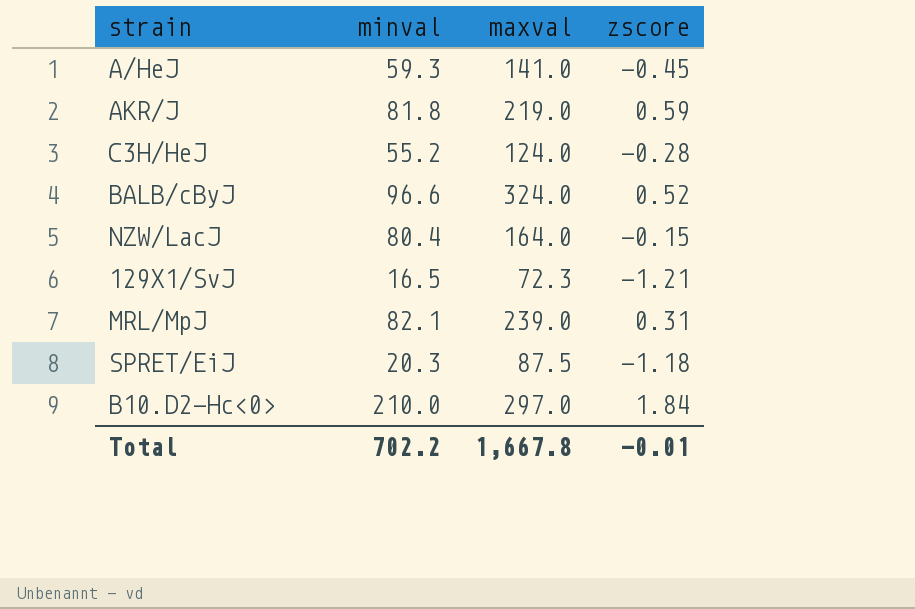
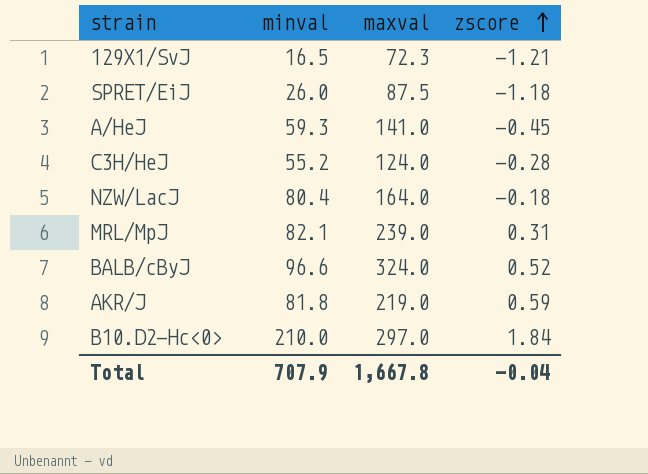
row order: none -> zscore ascending
SPRET/EiJ | minval: 20.3 -> 26.0
NZW/LacJ | zscore: -0.15 -> -0.18
Total | minval: 702.2 -> 707.9
Total | zscore: -0.01 -> -0.04

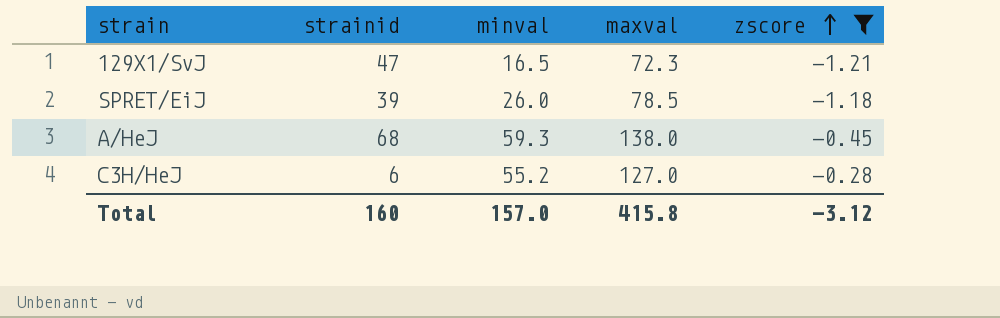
filter: none -> zscore <= -0.28
column strainid | position: none -> 2
SPRET/EiJ | maxval: 87.5 -> 78.5
A/HeJ | maxval: 141.0 -> 138.0
C3H/HeJ | maxval: 124.0 -> 127.0
Total | minval: 707.9 -> 157.0
Total | maxval: 1,667.8 -> 415.8
Total | zscore: -0.04 -> -3.12

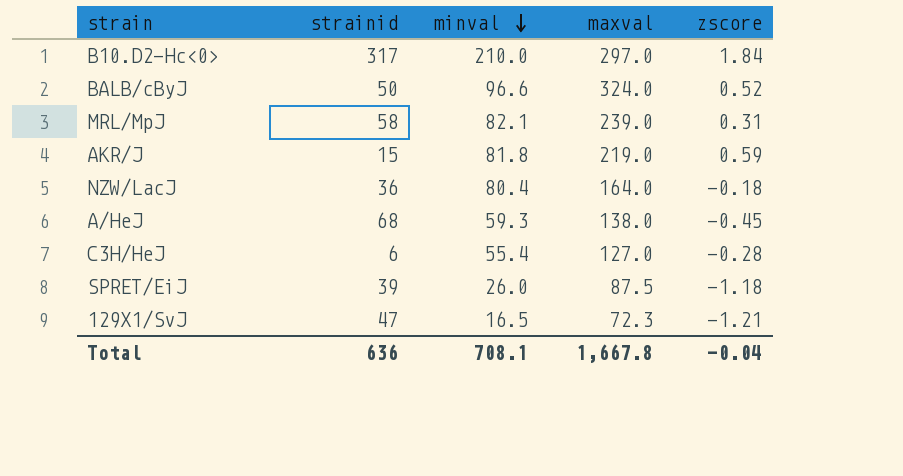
filter: zscore <= -0.28 -> none
row order: zscore ascending -> minval descending
C3H/HeJ | minval: 55.2 -> 55.4
SPRET/EiJ | maxval: 78.5 -> 87.5
Total | strainid: 160 -> 636
Total | minval: 157.0 -> 708.1
Total | maxval: 415.8 -> 1,667.8
Total | zscore: -3.12 -> -0.04

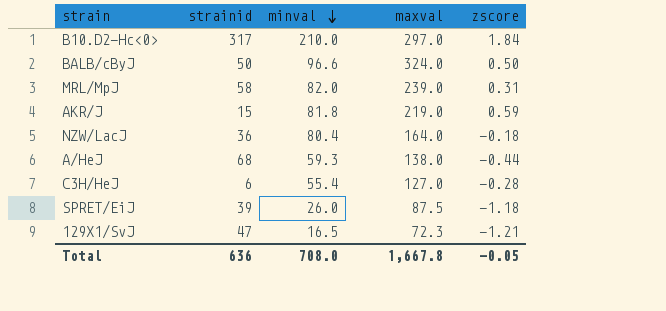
BALB/cByJ | zscore: 0.52 -> 0.50
MRL/MpJ | minval: 82.1 -> 82.0
A/HeJ | zscore: -0.45 -> -0.44
Total | minval: 708.1 -> 708.0
Total | zscore: -0.04 -> -0.05

